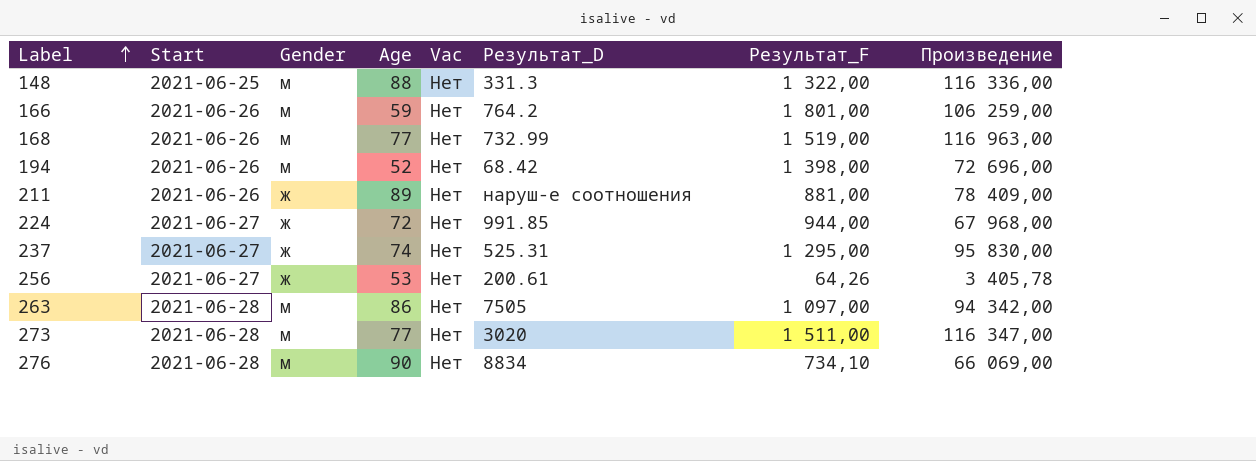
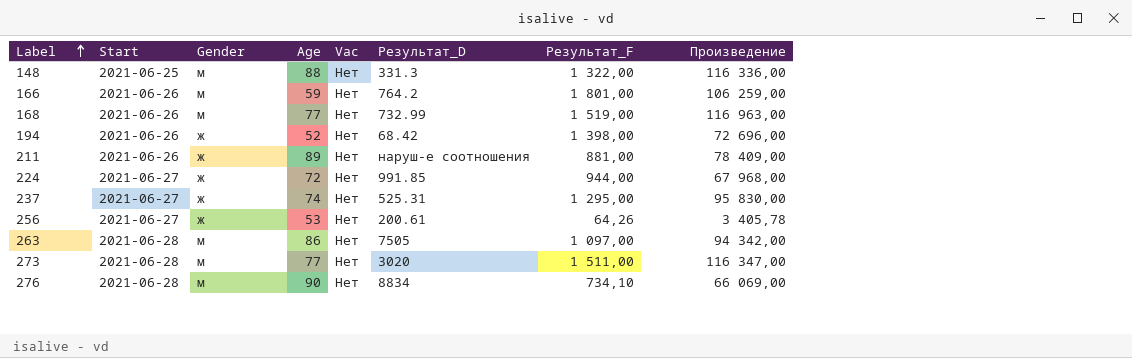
194 | Gender: м -> ж

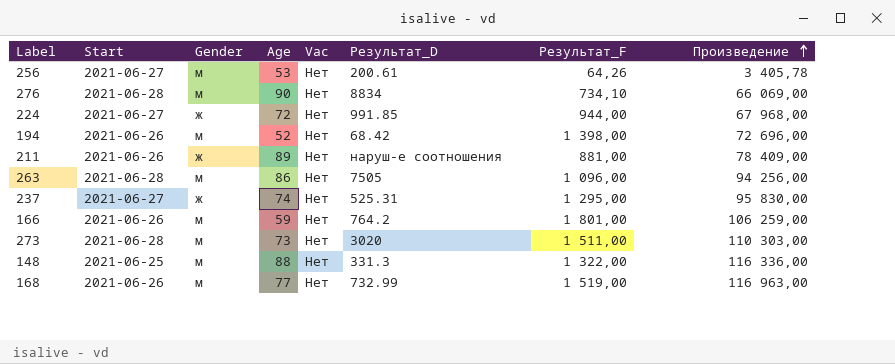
row order: Label ascending -> Произведение ascending
256 | Gender: ж -> м
194 | Gender: ж -> м
263 | Результат_F: 1 097,00 -> 1 096,00
263 | Произведение: 94 342,00 -> 94 256,00
273 | Age: 77 -> 73
273 | Произведение: 116 347,00 -> 110 303,00

